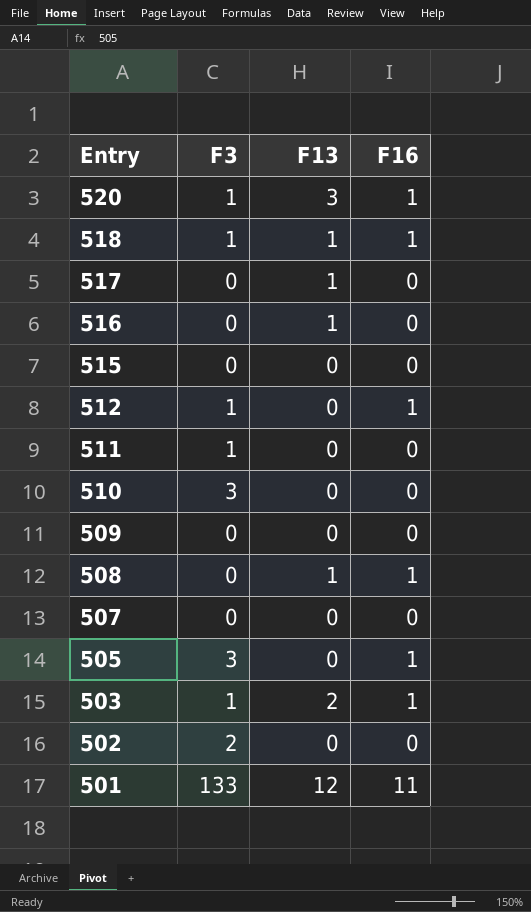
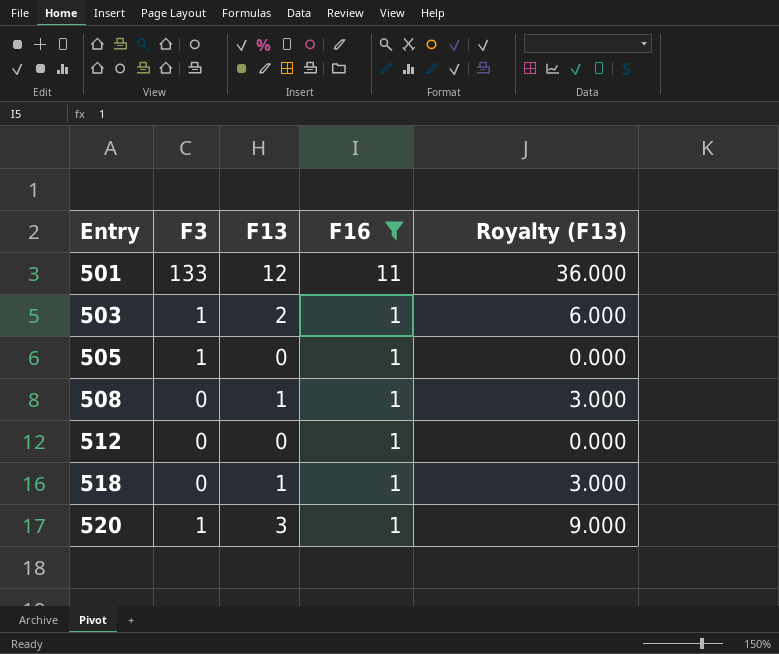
filter: none -> F16 != 0
row order: Entry descending -> Entry ascending
column Royalty (F13) | formula: none -> [F13] * 3
505 | F3: 3 -> 1
512 | F3: 1 -> 0
518 | F3: 1 -> 0

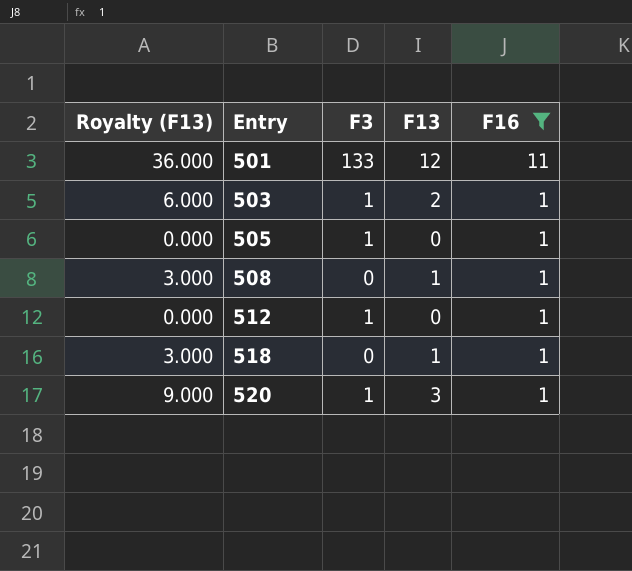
column Royalty (F13) | position: 5 -> 1
512 | F3: 0 -> 1

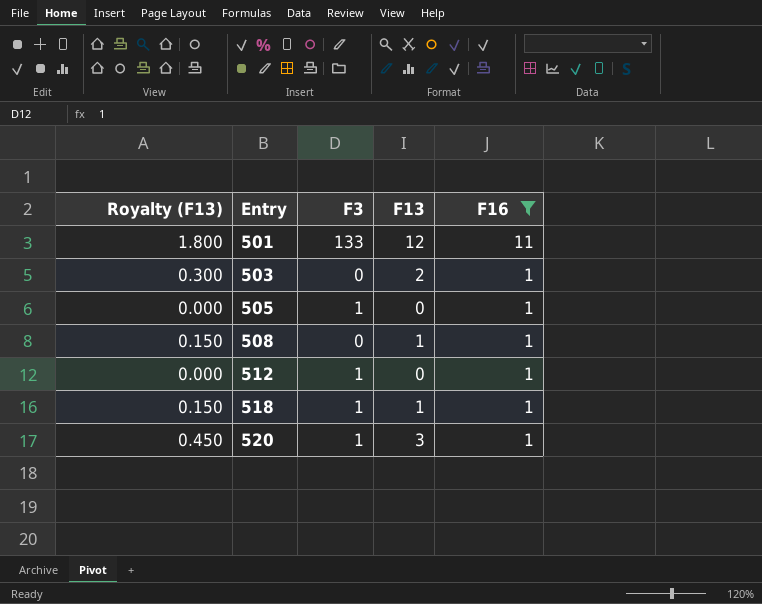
column Royalty (F13) | formula: [F13] * 3 -> [F13] * 0.15
503 | F3: 1 -> 0
518 | F3: 0 -> 1

